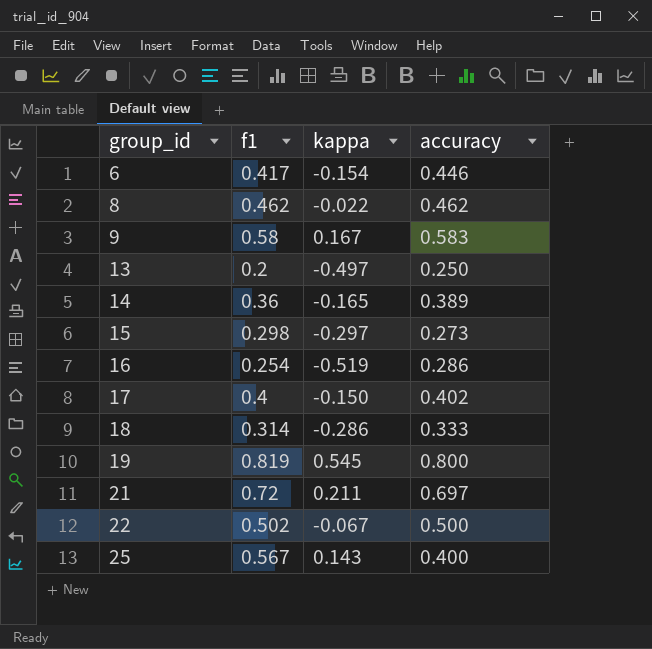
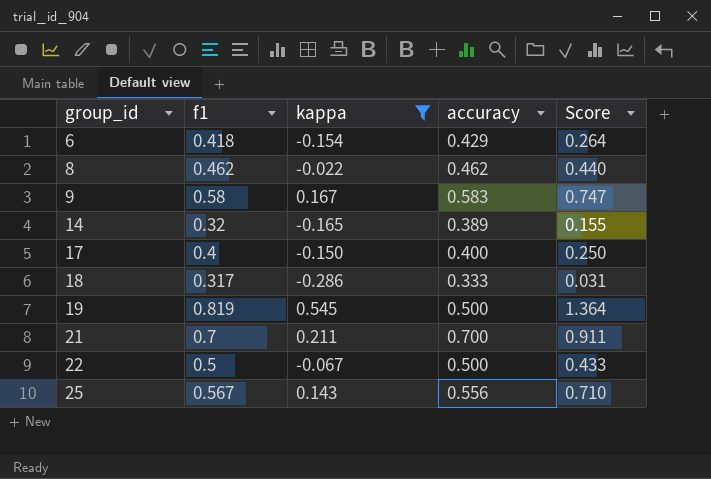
filter: none -> kappa >= -0.286
column Score | formula: none -> [f1] + [kappa]
6 | f1: 0.417 -> 0.418
6 | accuracy: 0.446 -> 0.429
14 | f1: 0.36 -> 0.32
17 | accuracy: 0.402 -> 0.400
18 | f1: 0.314 -> 0.317
19 | accuracy: 0.800 -> 0.500
21 | f1: 0.72 -> 0.7
21 | accuracy: 0.697 -> 0.700
22 | f1: 0.502 -> 0.5
25 | accuracy: 0.400 -> 0.556

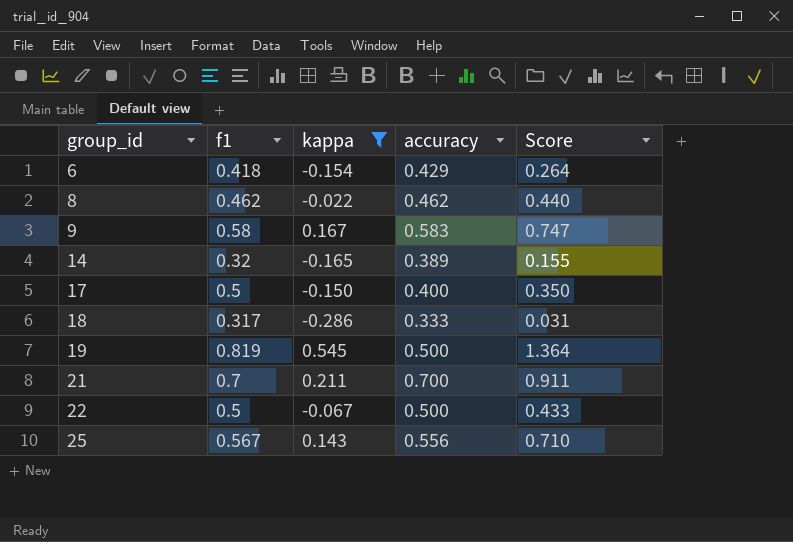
17 | f1: 0.4 -> 0.5
17 | Score: 0.250 -> 0.350

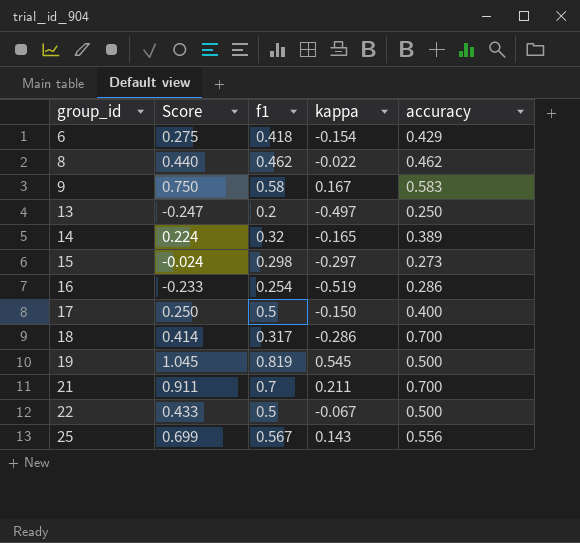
filter: kappa >= -0.286 -> none
column Score | formula: [f1] + [kappa] -> [kappa] + [accuracy]
column Score | position: 5 -> 2
18 | accuracy: 0.333 -> 0.700

